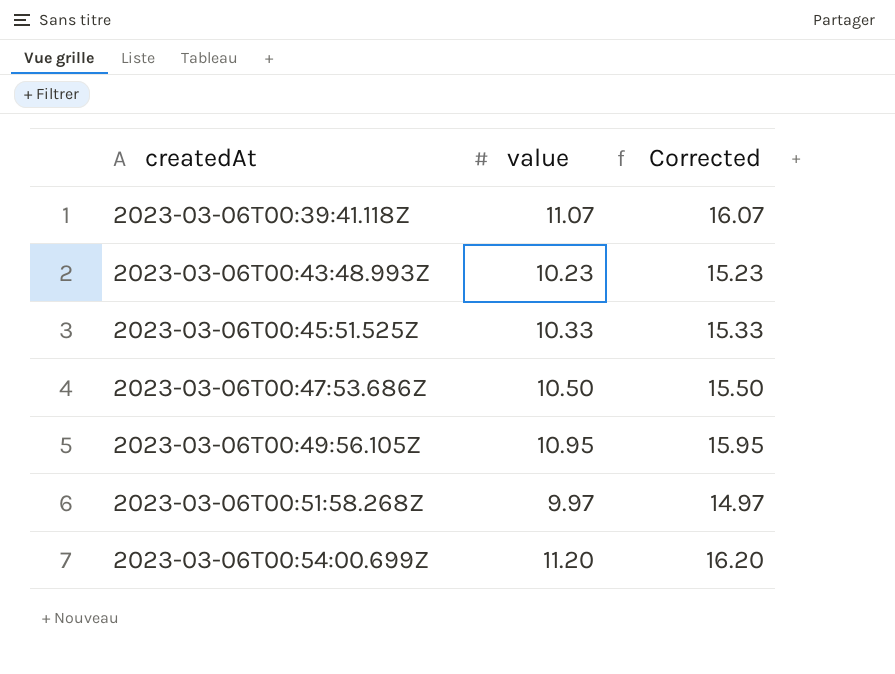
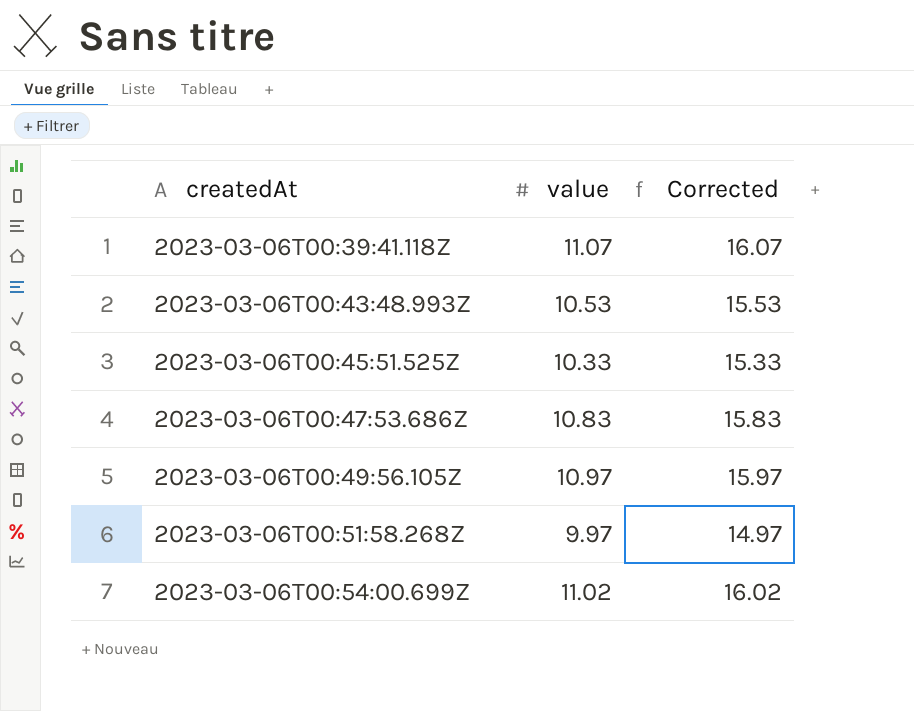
2023-03-06T00:43:48.993Z | value: 10.23 -> 10.53
2023-03-06T00:43:48.993Z | Corrected: 15.23 -> 15.53
2023-03-06T00:47:53.686Z | value: 10.50 -> 10.83
2023-03-06T00:47:53.686Z | Corrected: 15.50 -> 15.83
2023-03-06T00:49:56.105Z | value: 10.95 -> 10.97
2023-03-06T00:49:56.105Z | Corrected: 15.95 -> 15.97
2023-03-06T00:54:00.699Z | value: 11.20 -> 11.02
2023-03-06T00:54:00.699Z | Corrected: 16.20 -> 16.02

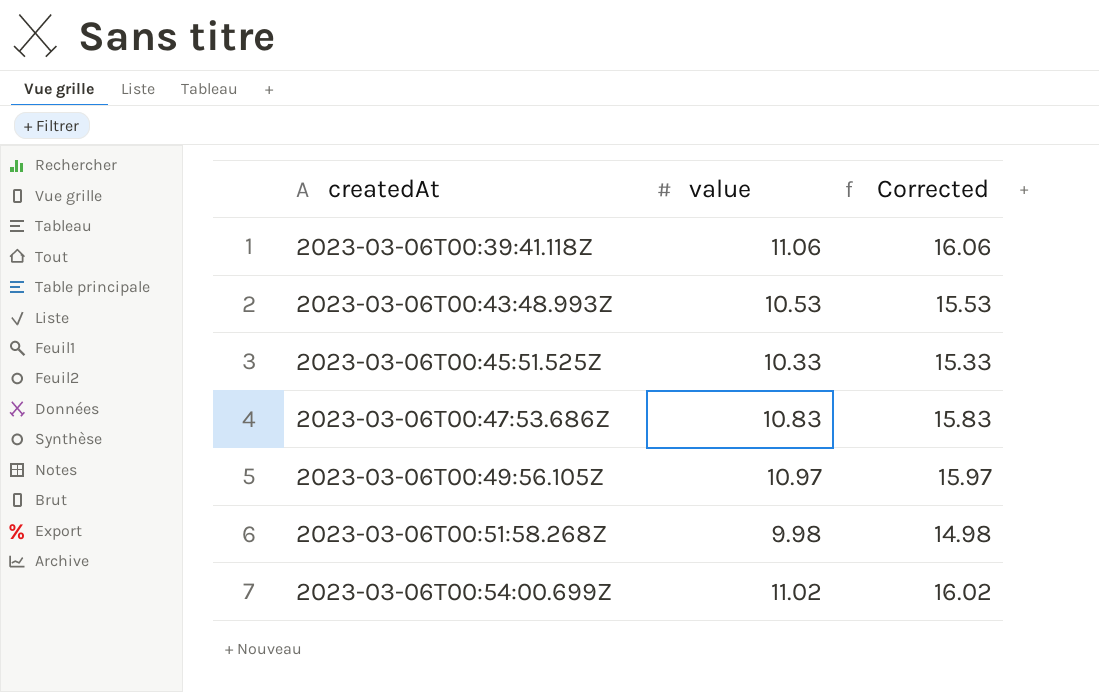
2023-03-06T00:39:41.118Z | value: 11.07 -> 11.06
2023-03-06T00:39:41.118Z | Corrected: 16.07 -> 16.06
2023-03-06T00:51:58.268Z | value: 9.97 -> 9.98
2023-03-06T00:51:58.268Z | Corrected: 14.97 -> 14.98

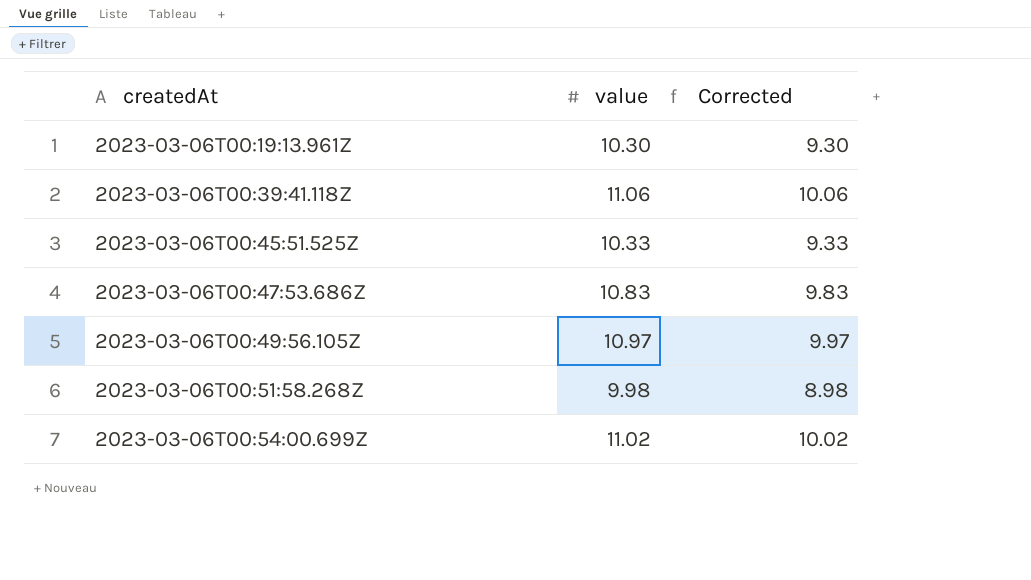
column Corrected | formula: [value] + 5 -> [value] - 1
row 2023-03-06T00:43:48.993Z: 10.53 | 15.53 -> none
row 2023-03-06T00:19:13.961Z: none -> 10.30 | 9.30

